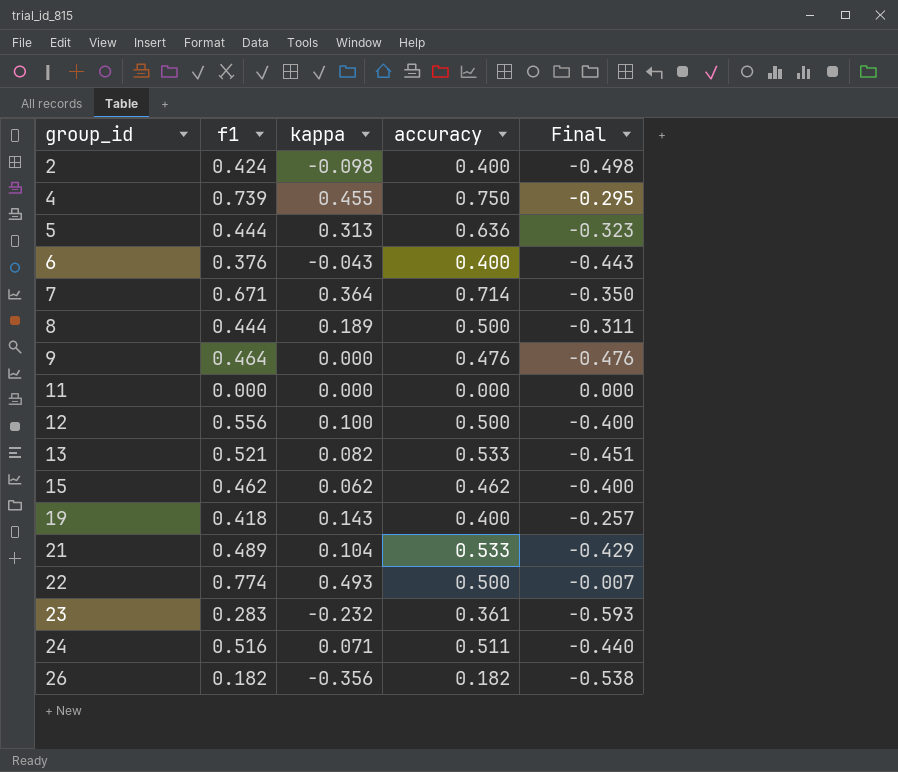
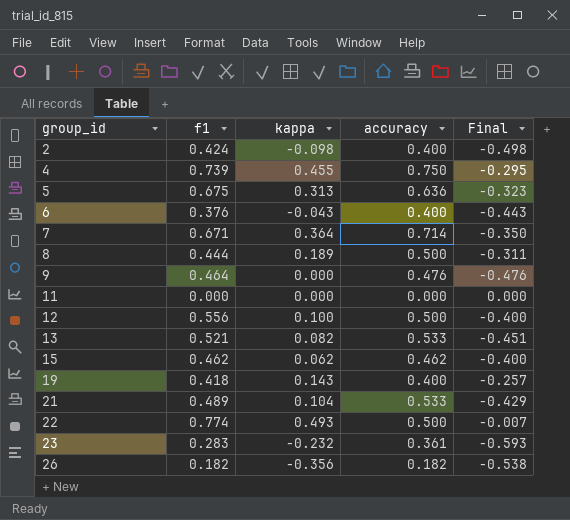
row 24: 0.516 | 0.071 | 0.511 | -0.440 -> none
5 | f1: 0.444 -> 0.675

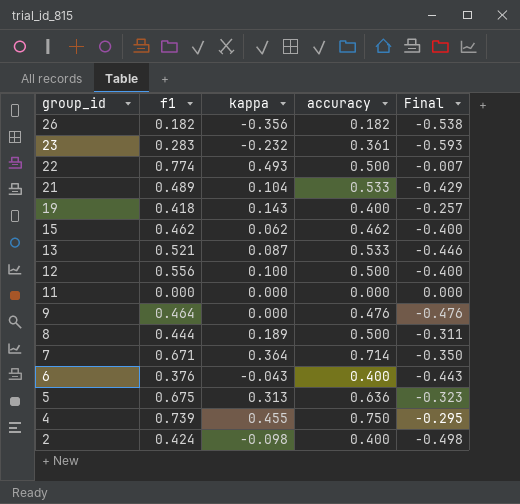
row order: group_id ascending -> group_id descending
13 | kappa: 0.082 -> 0.087
13 | Final: -0.451 -> -0.446

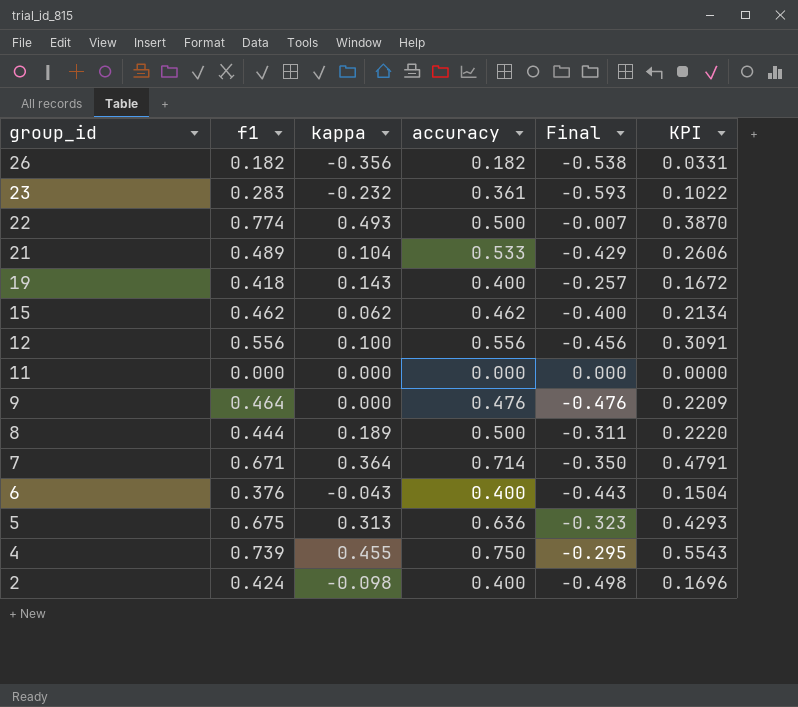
column KPI | formula: none -> [f1] * [accuracy]
row 13: 0.521 | 0.087 | 0.533 | -0.446 -> none
12 | accuracy: 0.500 -> 0.556
12 | Final: -0.400 -> -0.456

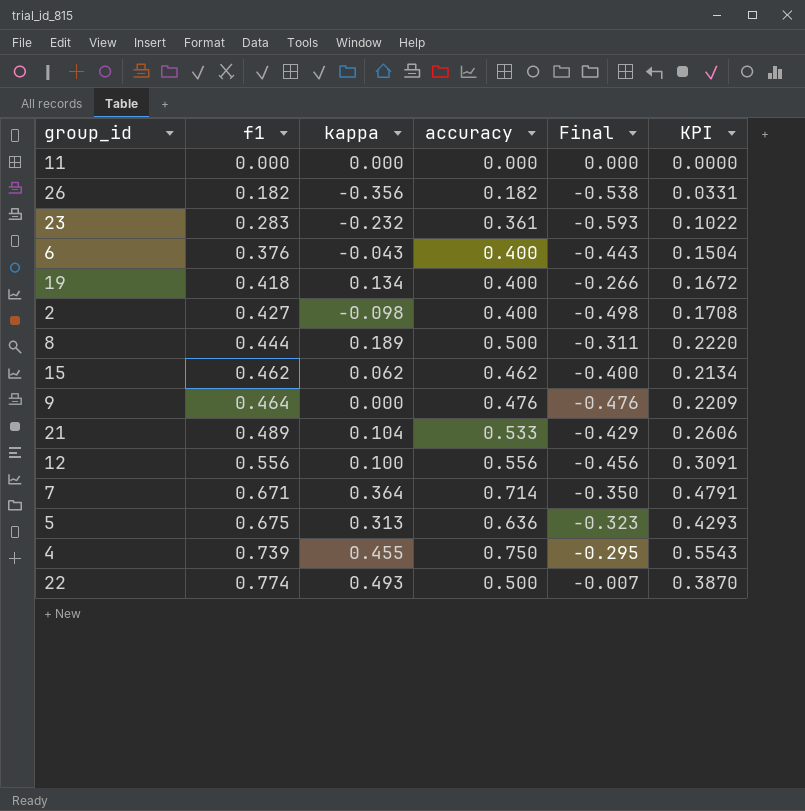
row order: group_id descending -> f1 ascending
19 | kappa: 0.143 -> 0.134
19 | Final: -0.257 -> -0.266
2 | f1: 0.424 -> 0.427
2 | KPI: 0.1696 -> 0.1708

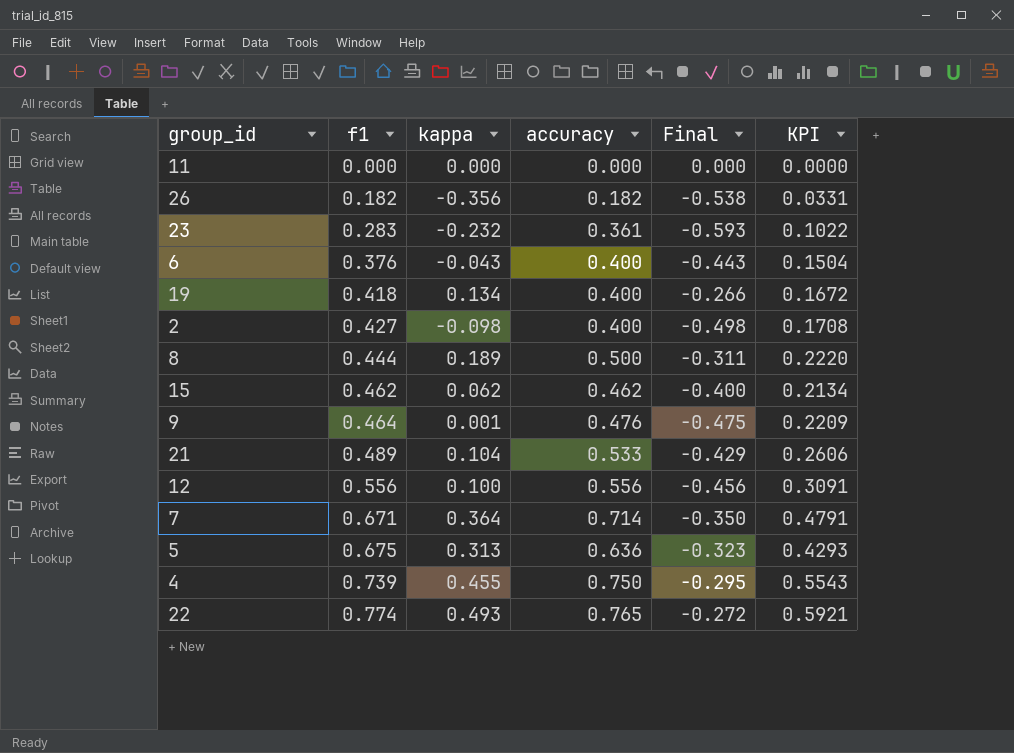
9 | kappa: 0.000 -> 0.001
9 | Final: -0.476 -> -0.475
22 | accuracy: 0.500 -> 0.765
22 | Final: -0.007 -> -0.272
22 | KPI: 0.3870 -> 0.5921

